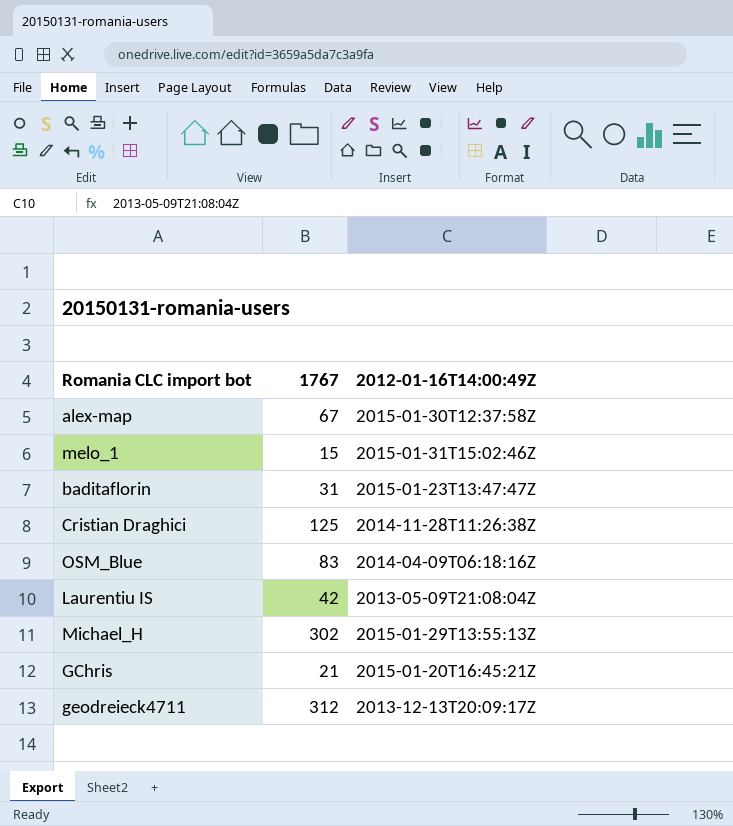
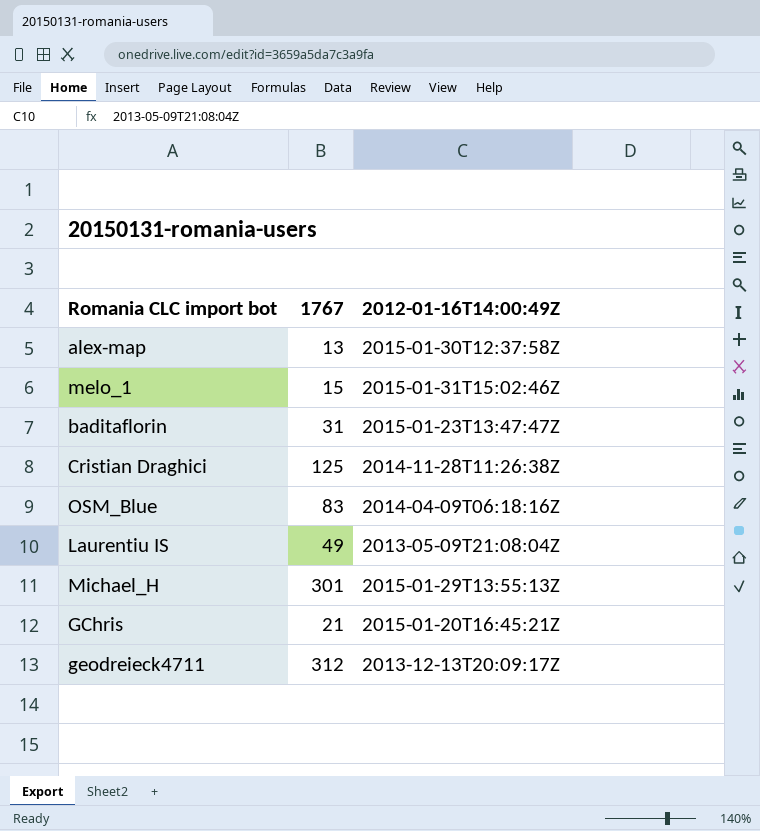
alex-map | 1767: 67 -> 13
Laurentiu IS | 1767: 42 -> 49
Michael_H | 1767: 302 -> 301

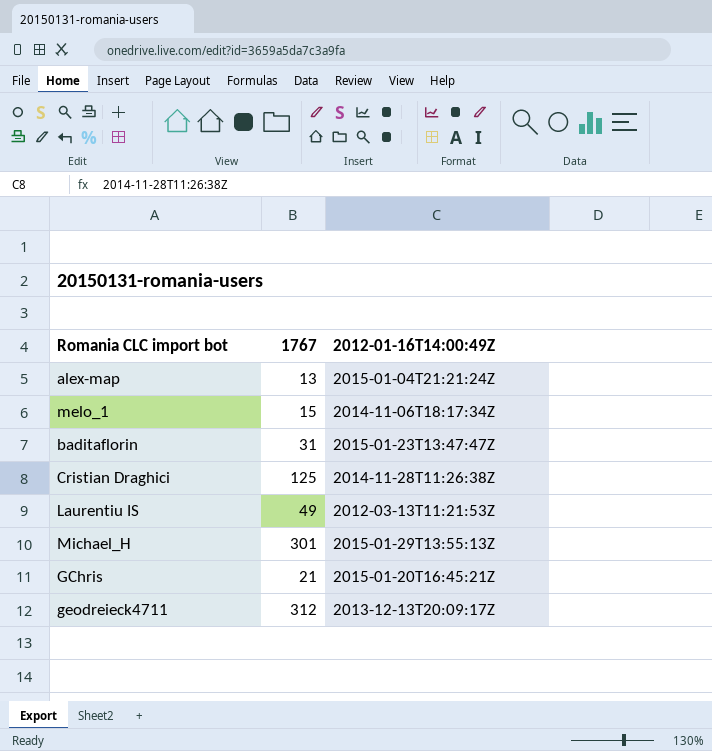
row OSM_Blue: 83 | 2014-04-09T06:18:16Z -> none
alex-map | 2012-01-16T14:00:49Z: 2015-01-30T12:37:58Z -> 2015-01-04T21:21:24Z
melo_1 | 2012-01-16T14:00:49Z: 2015-01-31T15:02:46Z -> 2014-11-06T18:17:34Z
Laurentiu IS | 2012-01-16T14:00:49Z: 2013-05-09T21:08:04Z -> 2012-03-13T11:21:53Z

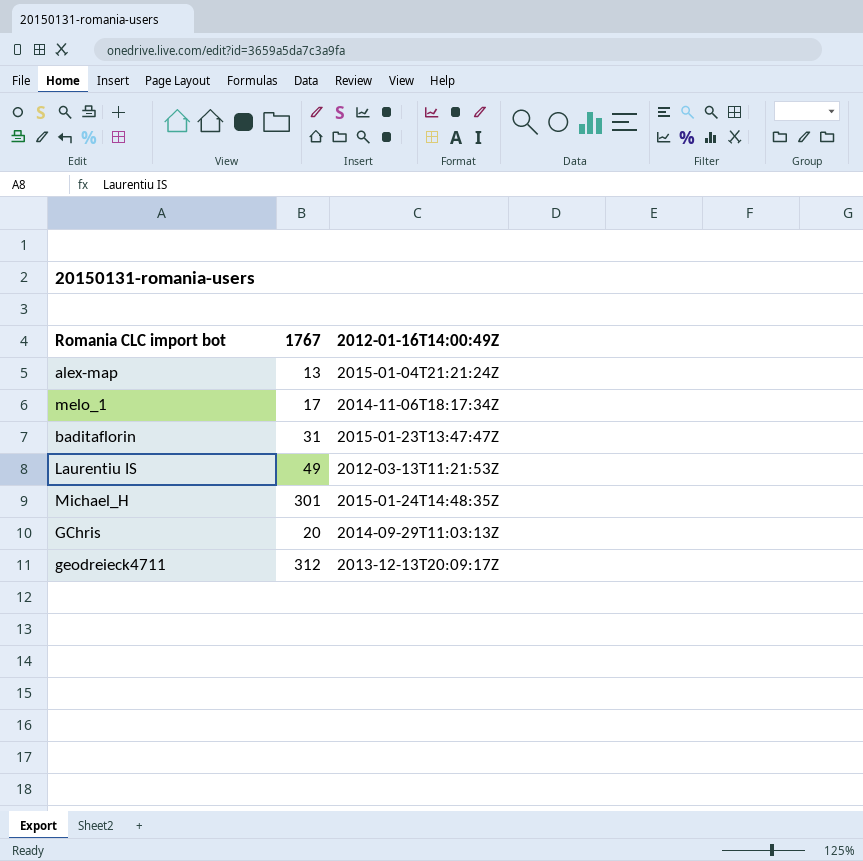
row Cristian Draghici: 125 | 2014-11-28T11:26:38Z -> none
melo_1 | 1767: 15 -> 17
Michael_H | 2012-01-16T14:00:49Z: 2015-01-29T13:55:13Z -> 2015-01-24T14:48:35Z
GChris | 1767: 21 -> 20
GChris | 2012-01-16T14:00:49Z: 2015-01-20T16:45:21Z -> 2014-09-29T11:03:13Z

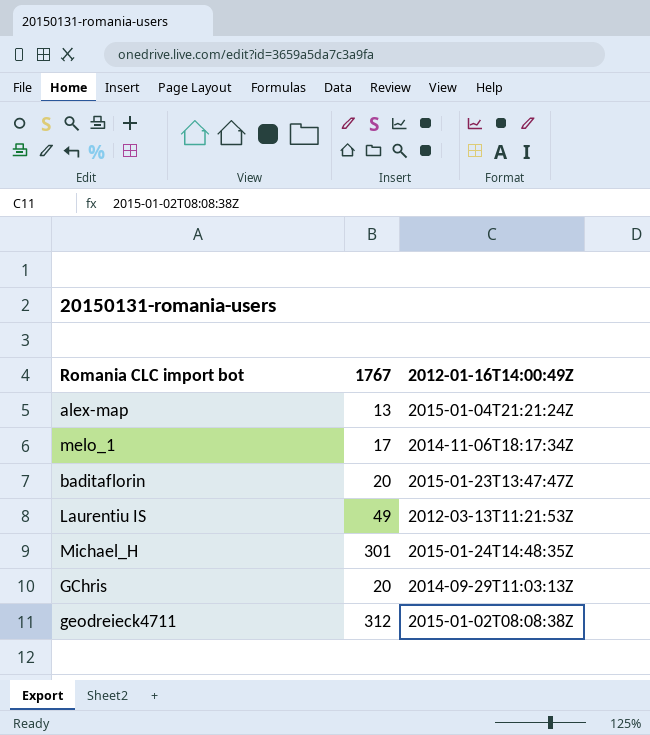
baditaflorin | 1767: 31 -> 20
geodreieck4711 | 2012-01-16T14:00:49Z: 2013-12-13T20:09:17Z -> 2015-01-02T08:08:38Z

